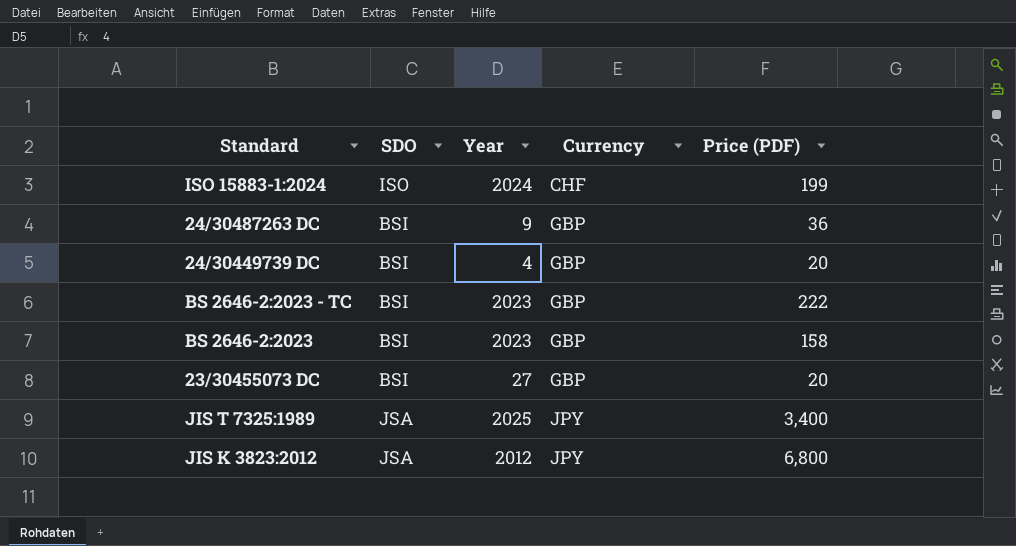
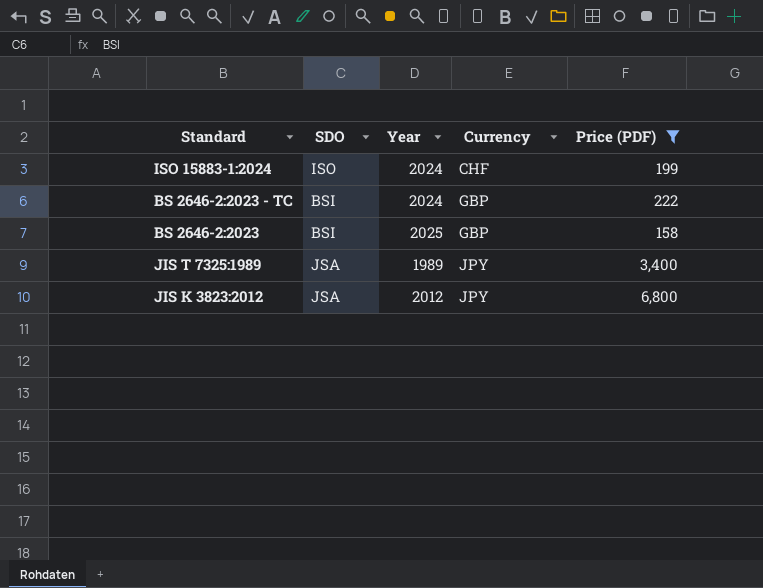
filter: none -> Price (PDF) >= 158
BS 2646-2:2023 - TC | Year: 2023 -> 2024
BS 2646-2:2023 | Year: 2023 -> 2025
JIS T 7325:1989 | Year: 2025 -> 1989

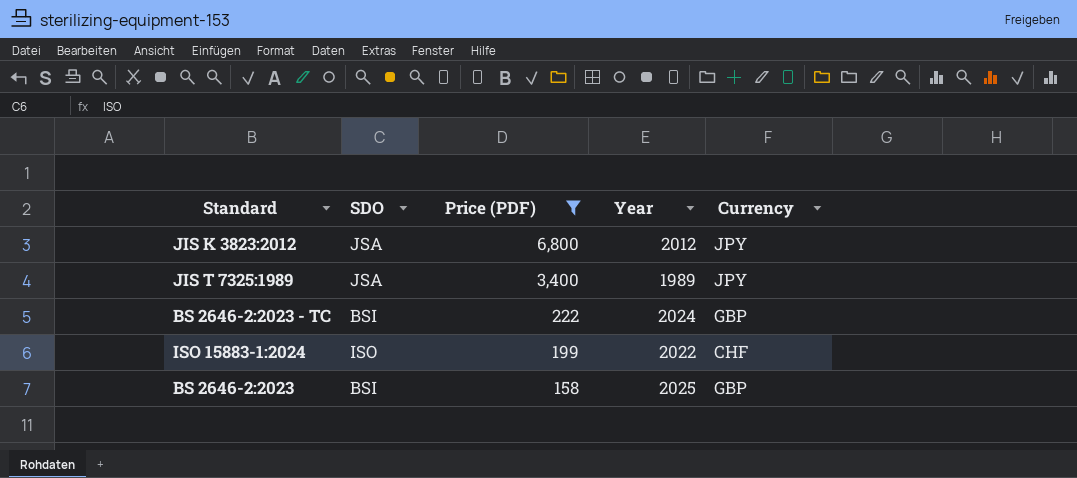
row order: Currency ascending -> Price (PDF) descending
column Price (PDF) | position: 5 -> 3
ISO 15883-1:2024 | Year: 2024 -> 2022

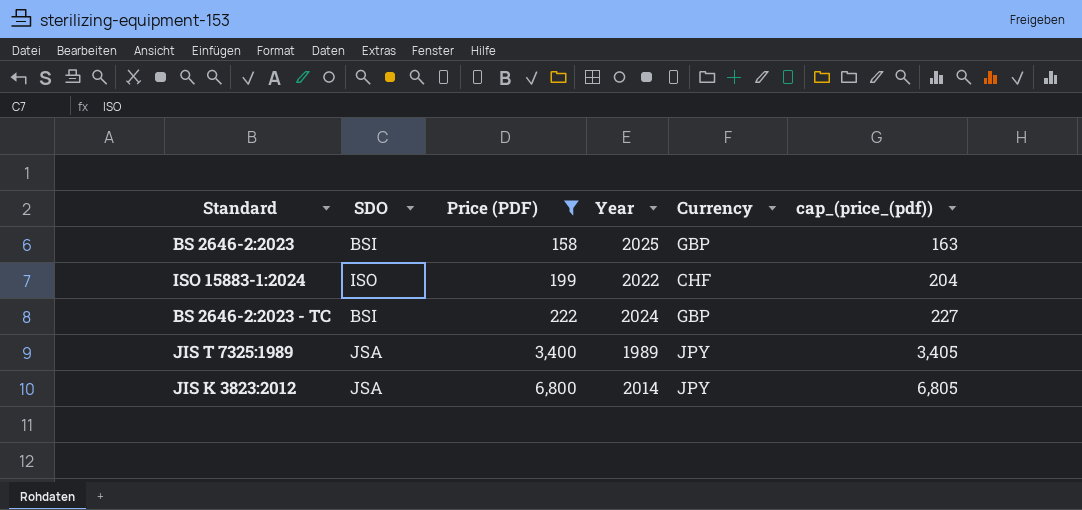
row order: Price (PDF) descending -> Price (PDF) ascending
column cap_(price_(pdf)) | formula: none -> [Price (PDF)] + 5
JIS K 3823:2012 | Year: 2012 -> 2014

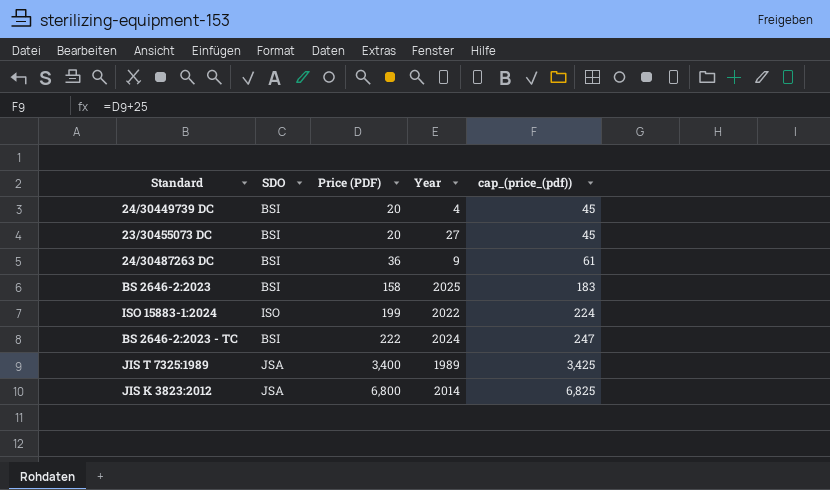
filter: Price (PDF) >= 158 -> none
column Currency | position: 5 -> none
column cap_(price_(pdf)) | formula: [Price (PDF)] + 5 -> [Price (PDF)] + 25

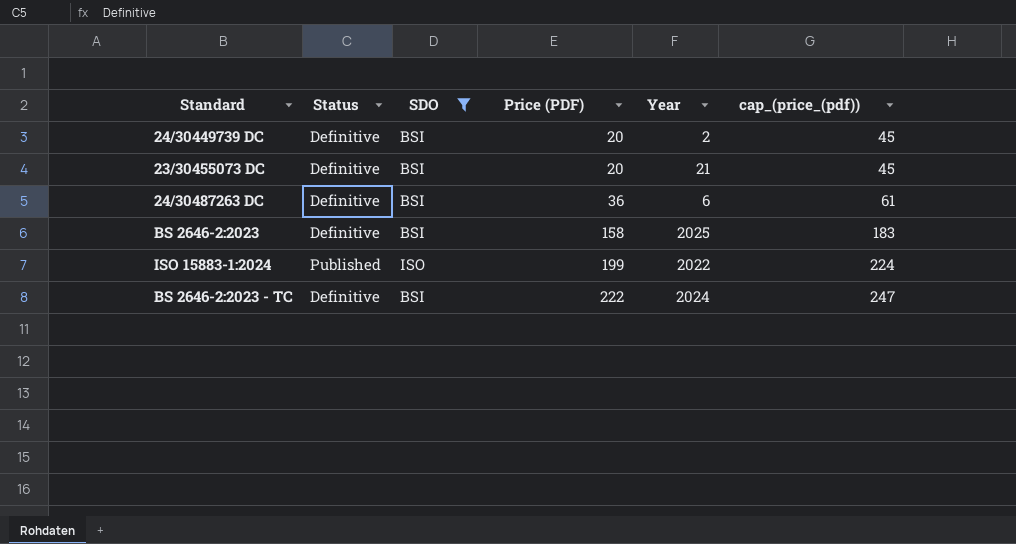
filter: none -> SDO != JSA
column Status | position: none -> 2
24/30449739 DC | Year: 4 -> 2
23/30455073 DC | Year: 27 -> 21
24/30487263 DC | Year: 9 -> 6

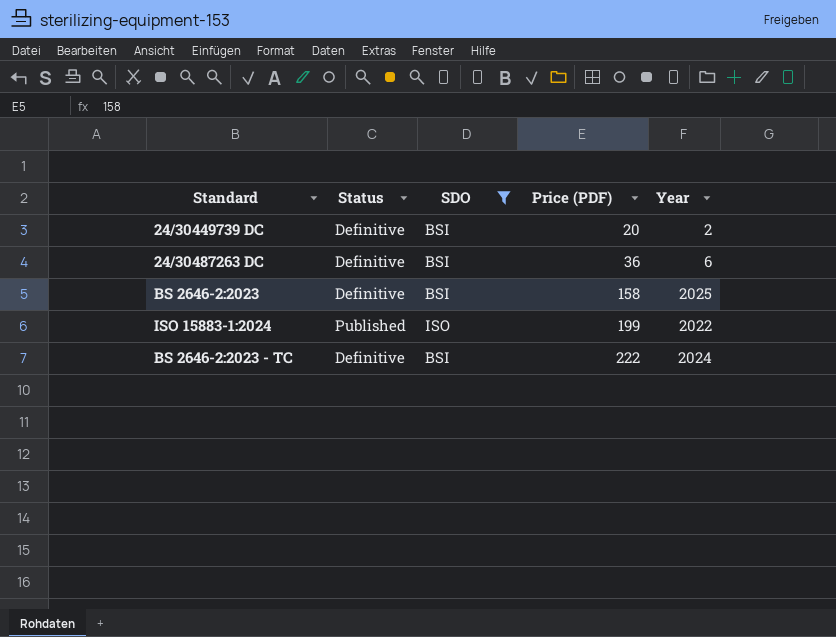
column cap_(price_(pdf)) | formula: [Price (PDF)] + 25 -> none
row 23/30455073 DC: Definitive | BSI | 20 | 21 | 45 -> none

